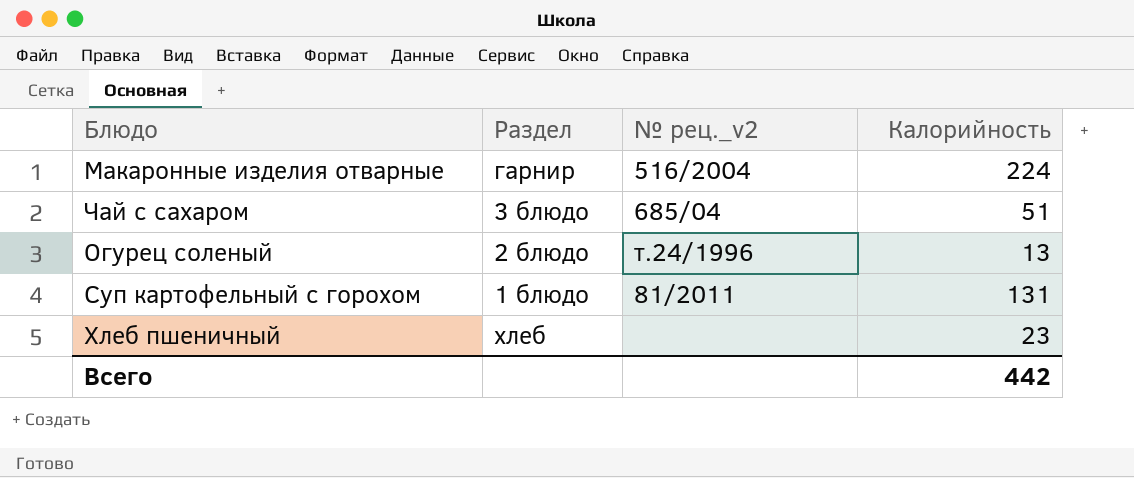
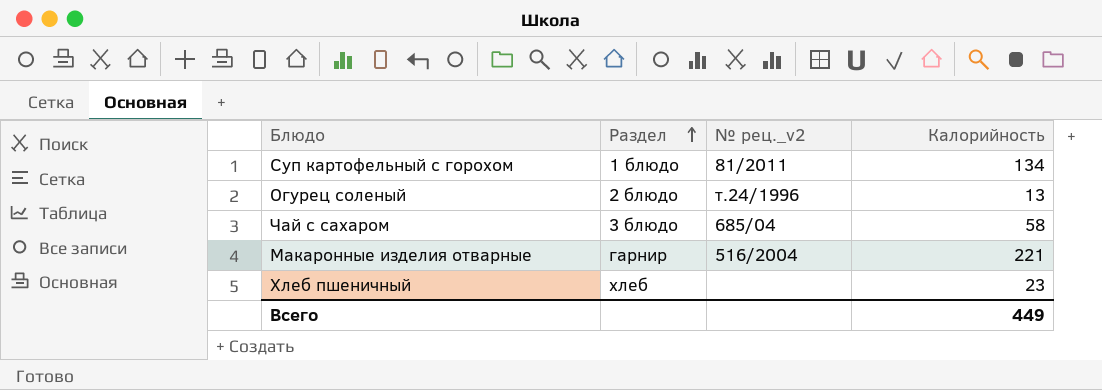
row order: none -> Раздел ascending
Суп картофельный с горохом | Калорийность: 131 -> 134
Чай с сахаром | Калорийность: 51 -> 58
Макаронные изделия отварные | Калорийность: 224 -> 221
Всего | Калорийность: 442 -> 449

